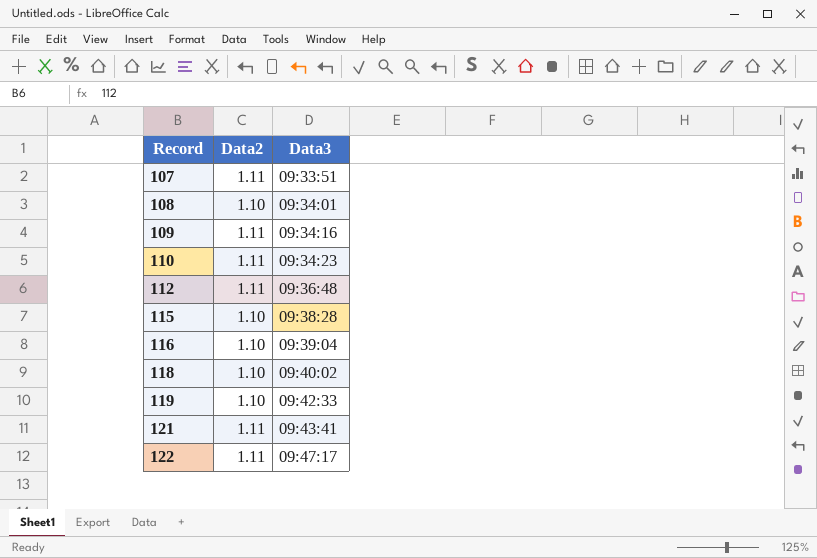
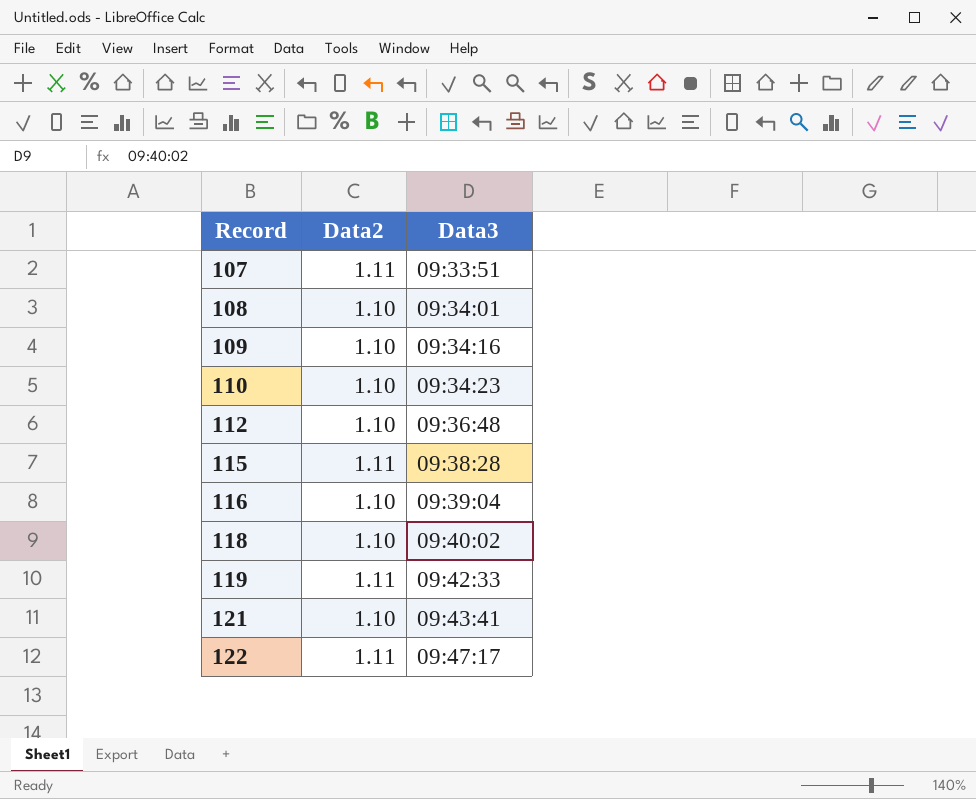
109 | Data2: 1.11 -> 1.10
110 | Data2: 1.11 -> 1.10
112 | Data2: 1.11 -> 1.10
115 | Data2: 1.10 -> 1.11
119 | Data2: 1.10 -> 1.11
121 | Data2: 1.11 -> 1.10

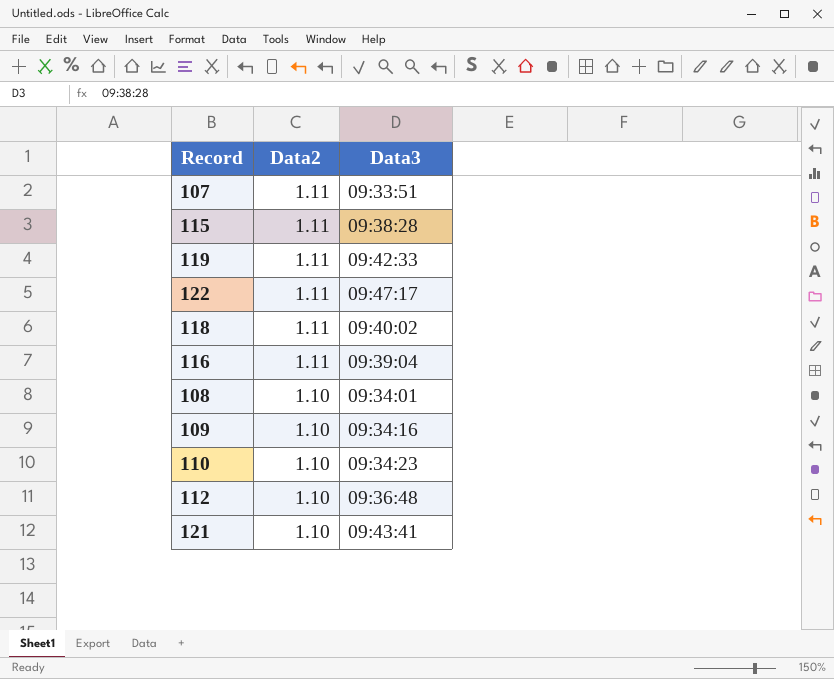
row order: Record ascending -> Data2 descending
118 | Data2: 1.10 -> 1.11
116 | Data2: 1.10 -> 1.11

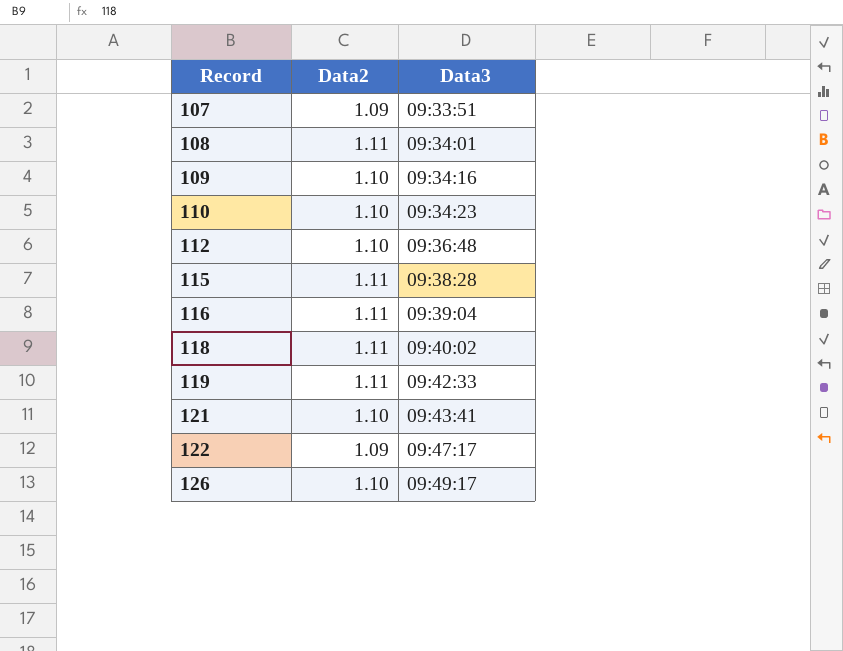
row order: Data2 descending -> Record ascending
107 | Data2: 1.11 -> 1.09
108 | Data2: 1.10 -> 1.11
122 | Data2: 1.11 -> 1.09
row 126: none -> 1.10 | 09:49:17

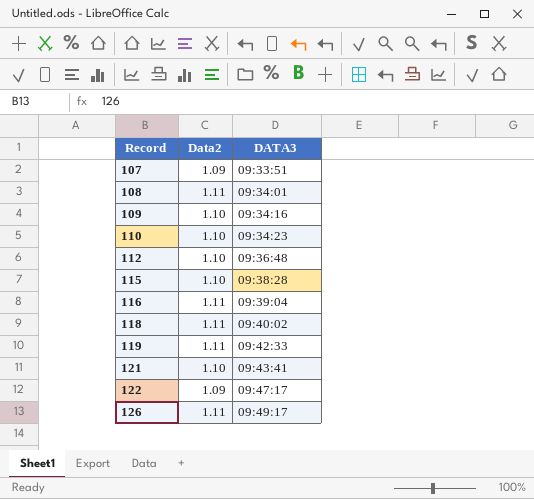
column name: Data3 -> DATA3
115 | Data2: 1.11 -> 1.10
126 | Data2: 1.10 -> 1.11

